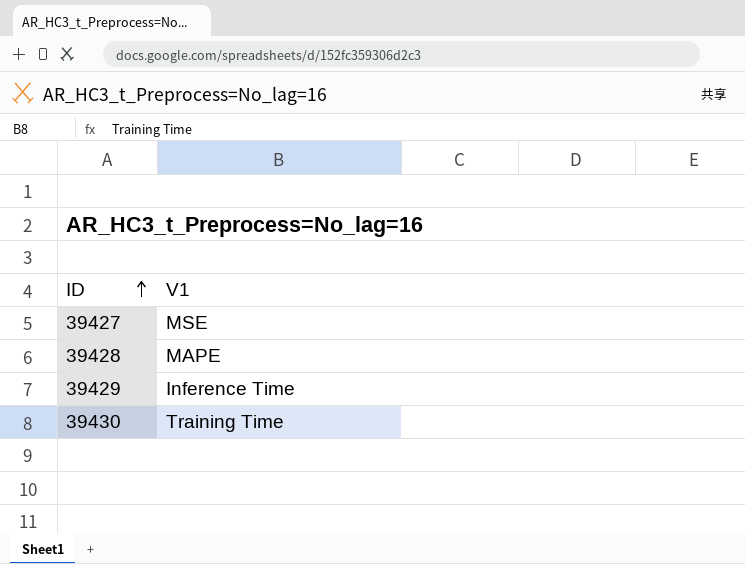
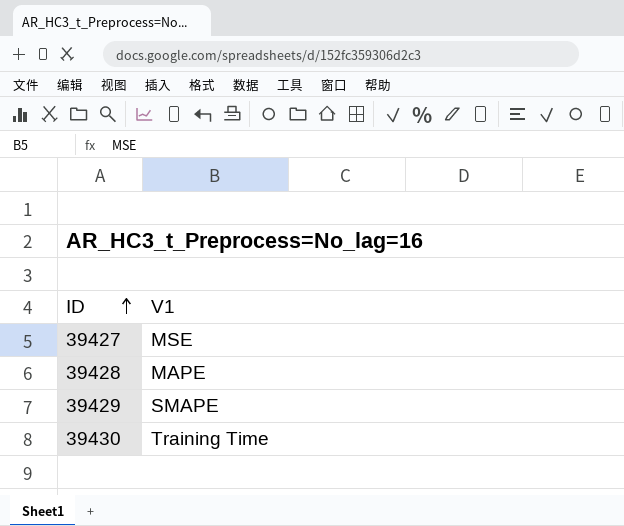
39429 | V1: Inference Time -> SMAPE

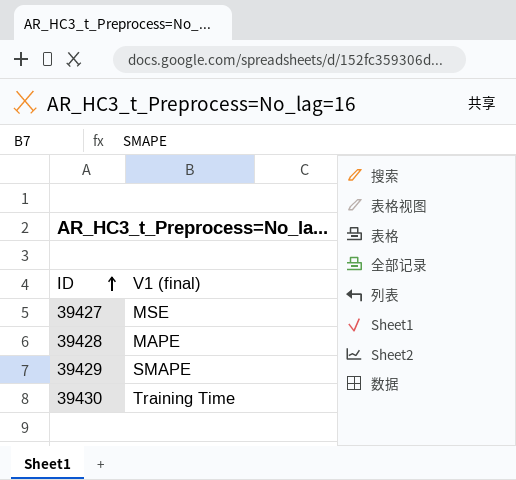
column name: V1 -> V1 (final)

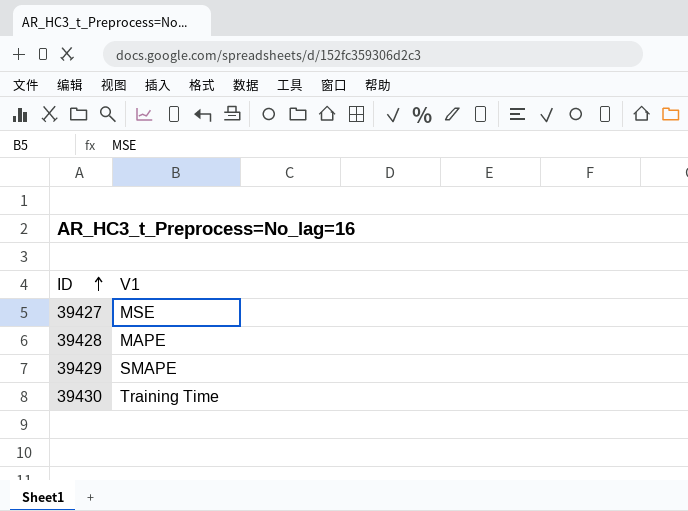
column name: V1 (final) -> V1

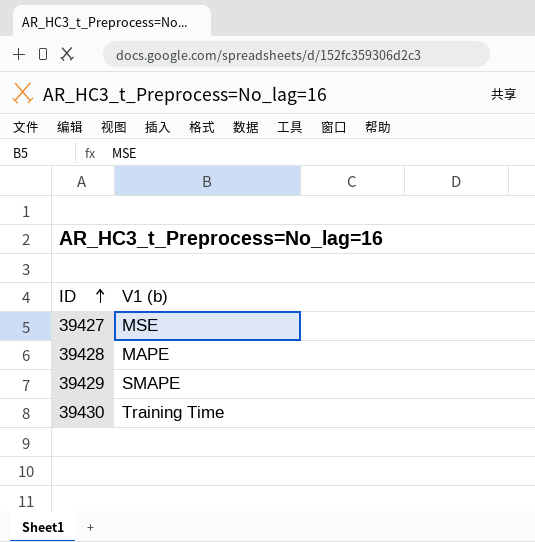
column name: V1 -> V1 (b)

